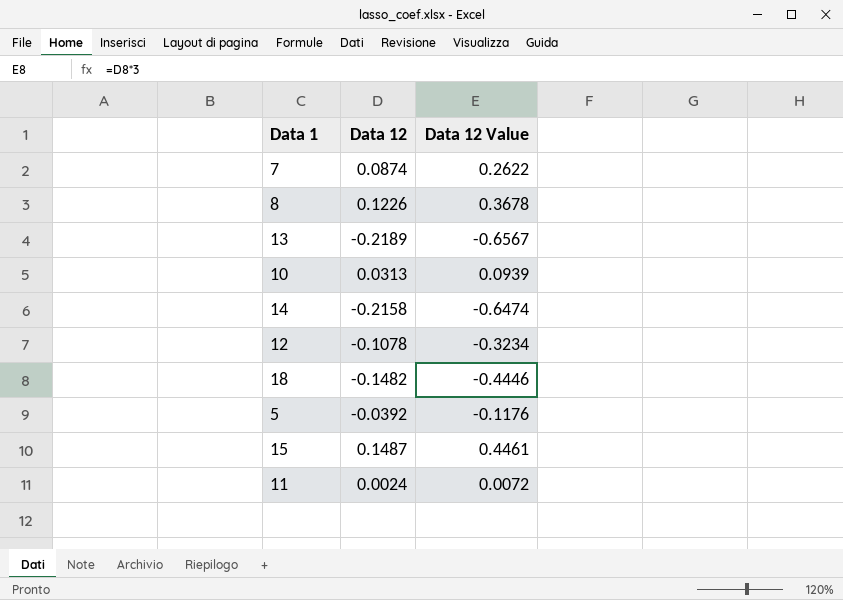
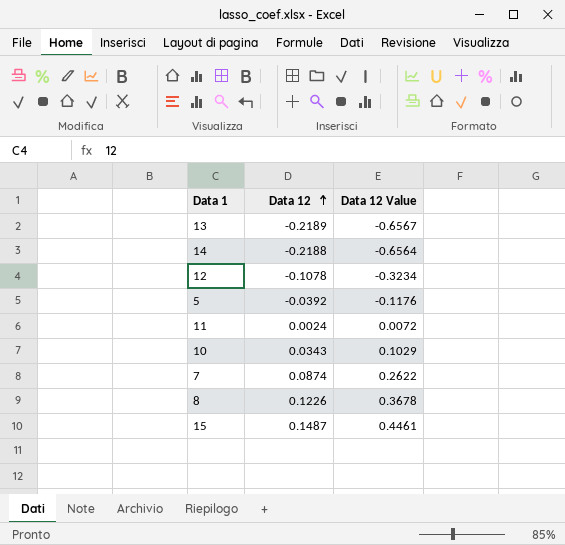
row order: none -> Data 12 ascending
row 18: -0.1482 | -0.4446 -> none
14 | Data 12: -0.2158 -> -0.2188
14 | Data 12 Value: -0.6474 -> -0.6564
10 | Data 12: 0.0313 -> 0.0343
10 | Data 12 Value: 0.0939 -> 0.1029

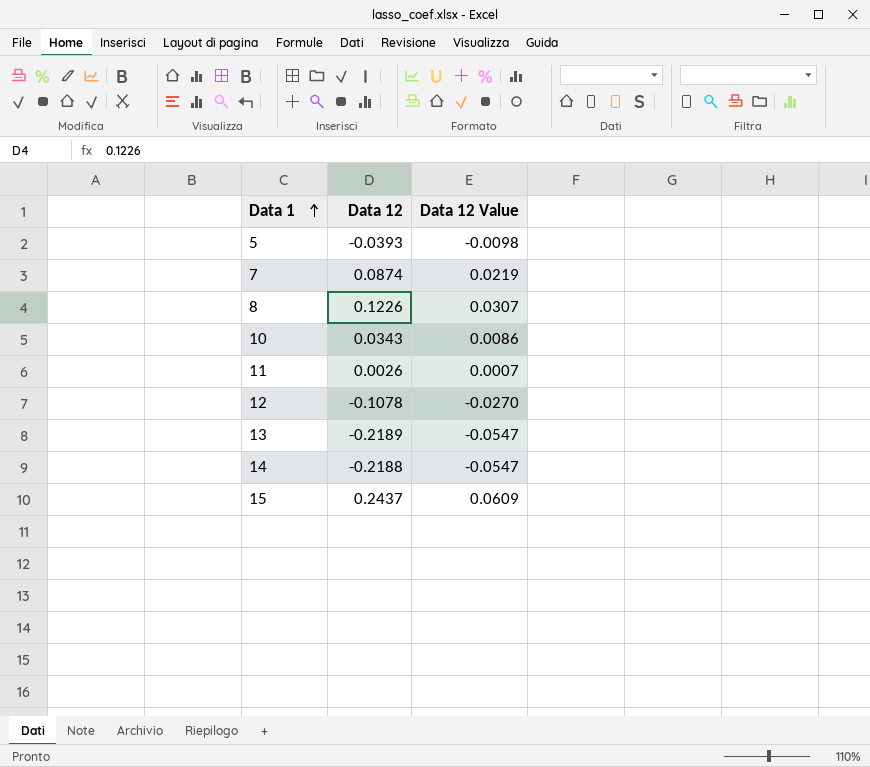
row order: Data 12 ascending -> Data 1 ascending
column Data 12 Value | formula: [Data 12] * 3 -> [Data 12] * 0.25
5 | Data 12: -0.0392 -> -0.0393
11 | Data 12: 0.0024 -> 0.0026
15 | Data 12: 0.1487 -> 0.2437

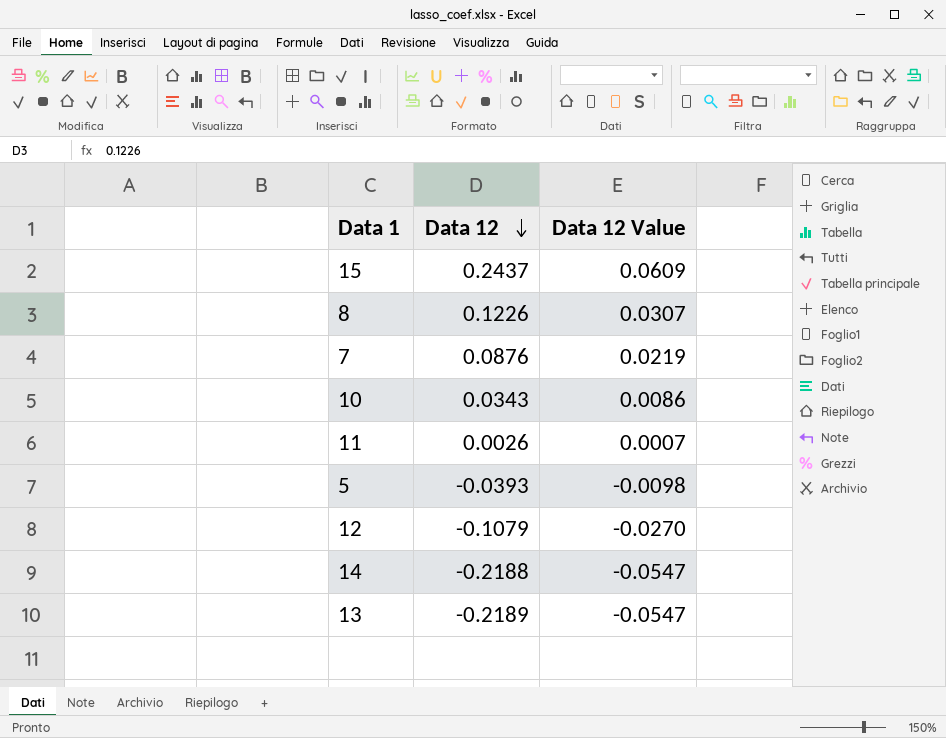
row order: Data 1 ascending -> Data 12 descending
7 | Data 12: 0.0874 -> 0.0876
12 | Data 12: -0.1078 -> -0.1079

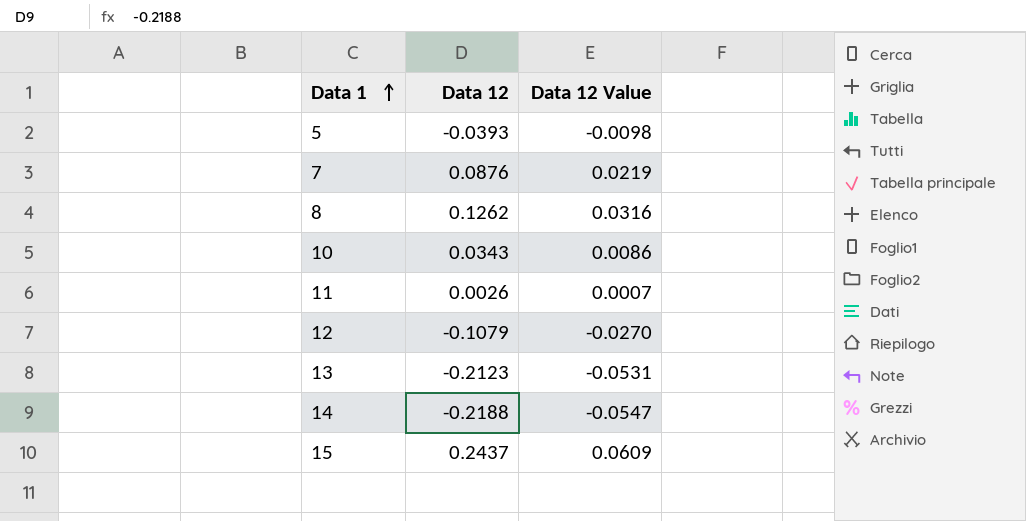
row order: Data 12 descending -> Data 1 ascending
8 | Data 12: 0.1226 -> 0.1262
8 | Data 12 Value: 0.0307 -> 0.0316
13 | Data 12: -0.2189 -> -0.2123
13 | Data 12 Value: -0.0547 -> -0.0531

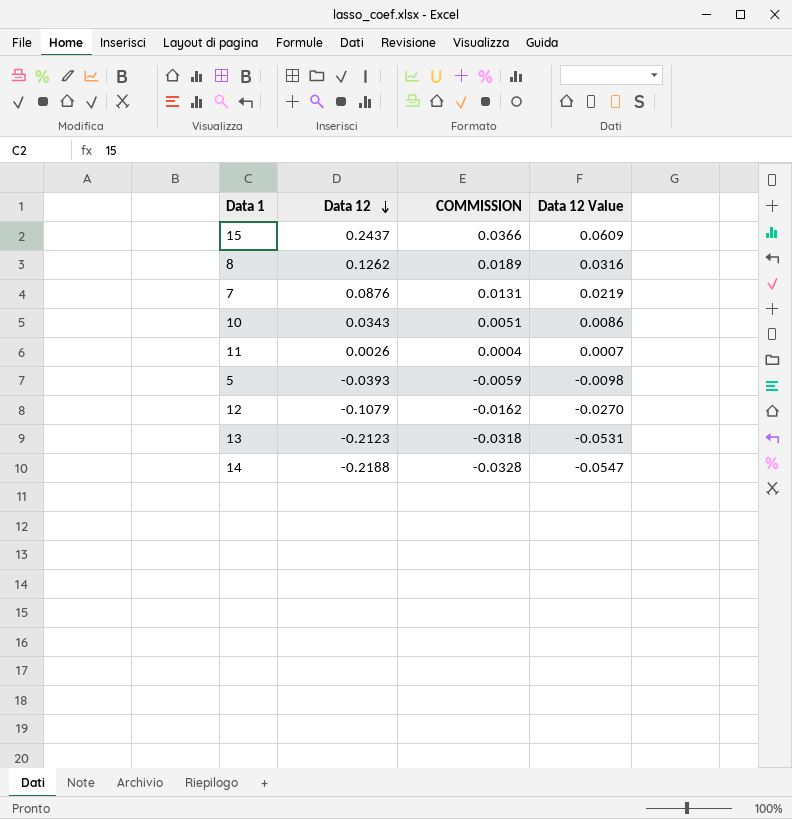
row order: Data 1 ascending -> Data 12 descending
column COMMISSION | formula: none -> [Data 12] * 0.15

